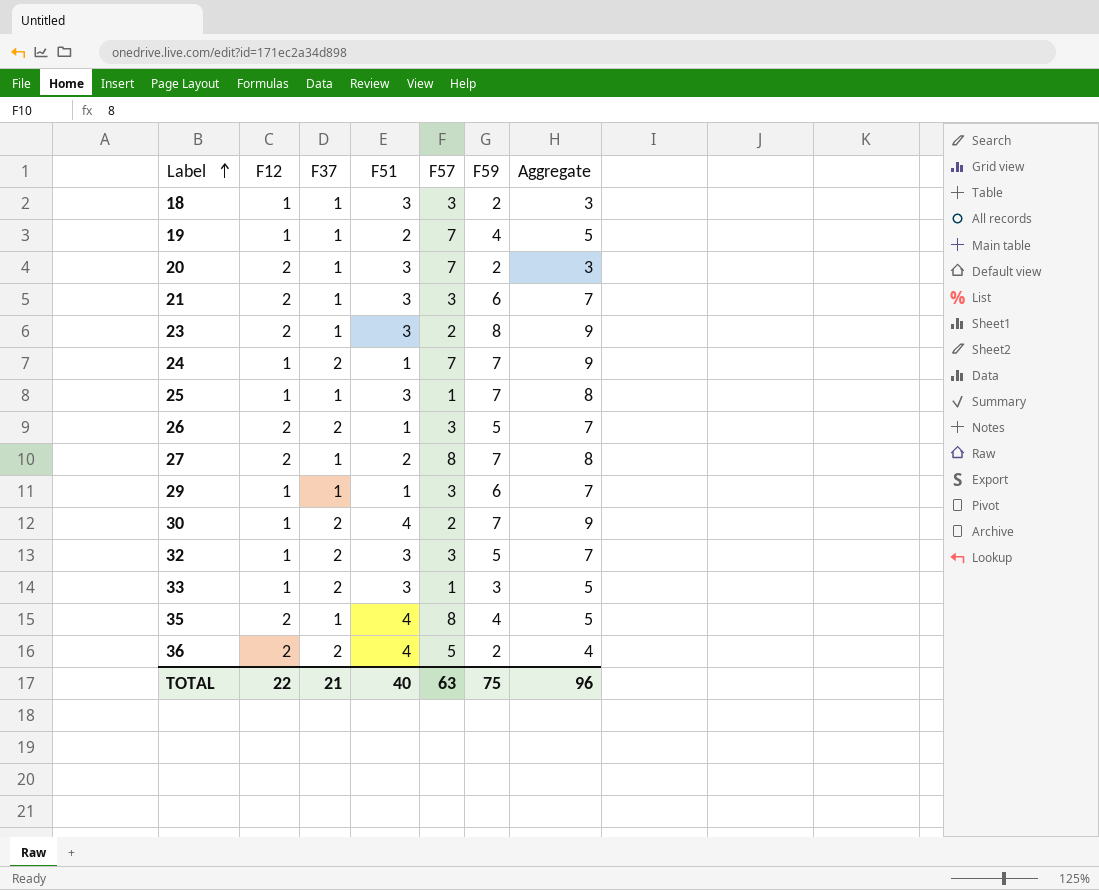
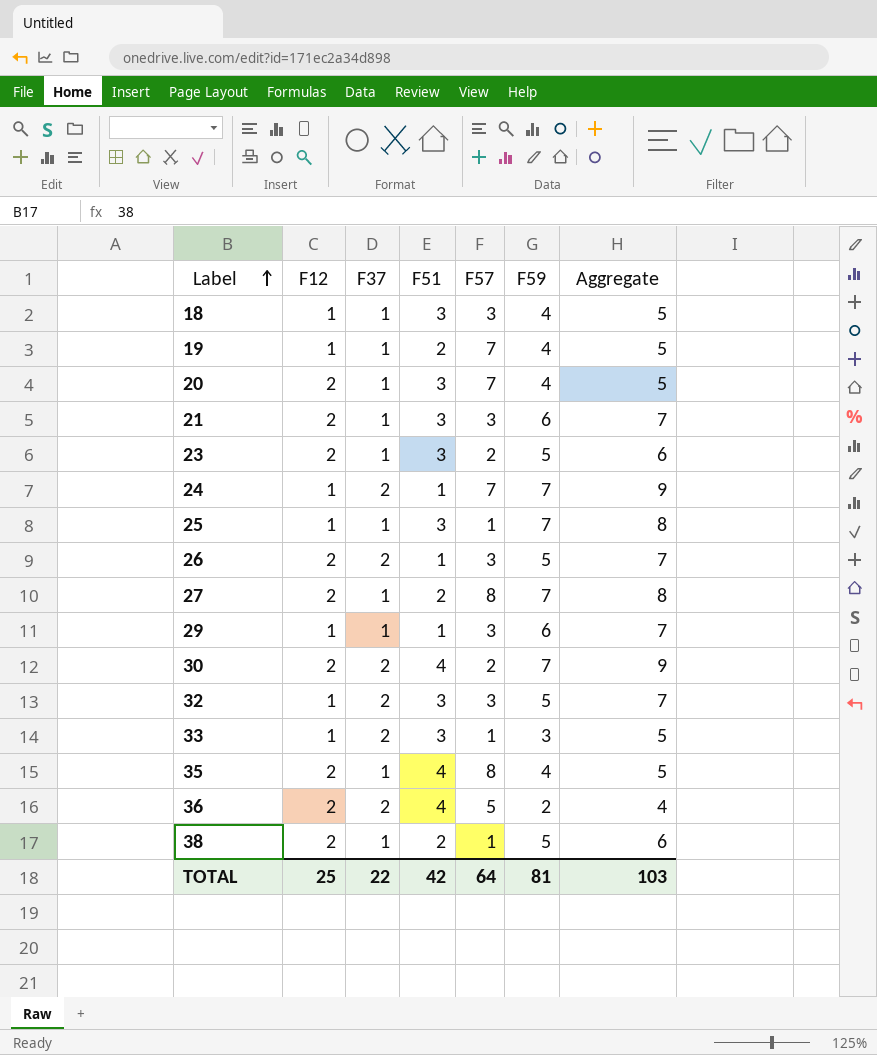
18 | F59: 2 -> 4
18 | Aggregate: 3 -> 5
20 | F59: 2 -> 4
20 | Aggregate: 3 -> 5
23 | F59: 8 -> 5
23 | Aggregate: 9 -> 6
30 | F12: 1 -> 2
row 38: none -> 2 | 1 | 2 | 1 | 5 | 6
TOTAL | F12: 22 -> 25
TOTAL | F37: 21 -> 22
TOTAL | F51: 40 -> 42
TOTAL | F57: 63 -> 64
TOTAL | F59: 75 -> 81
TOTAL | Aggregate: 96 -> 103

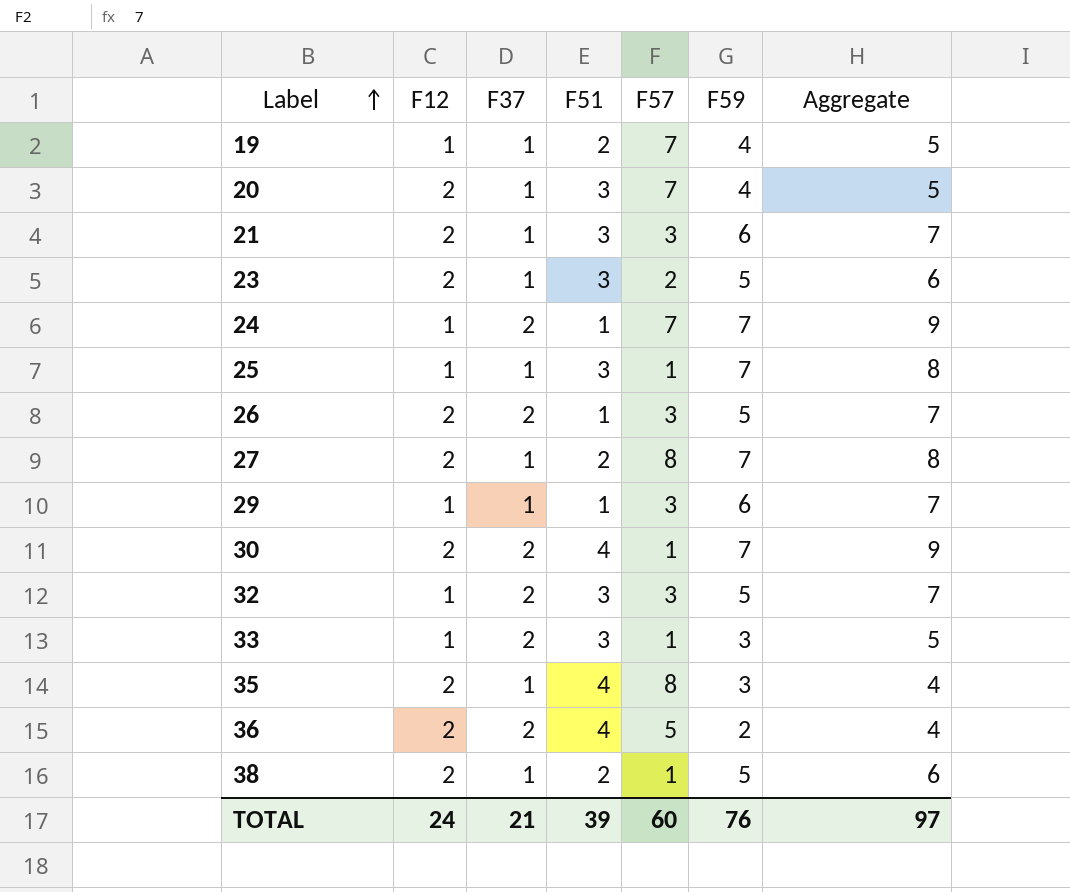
row 18: 1 | 1 | 3 | 3 | 4 | 5 -> none
30 | F57: 2 -> 1
35 | F59: 4 -> 3
35 | Aggregate: 5 -> 4
TOTAL | F12: 25 -> 24
TOTAL | F37: 22 -> 21
TOTAL | F51: 42 -> 39
TOTAL | F57: 64 -> 60
TOTAL | F59: 81 -> 76
TOTAL | Aggregate: 103 -> 97

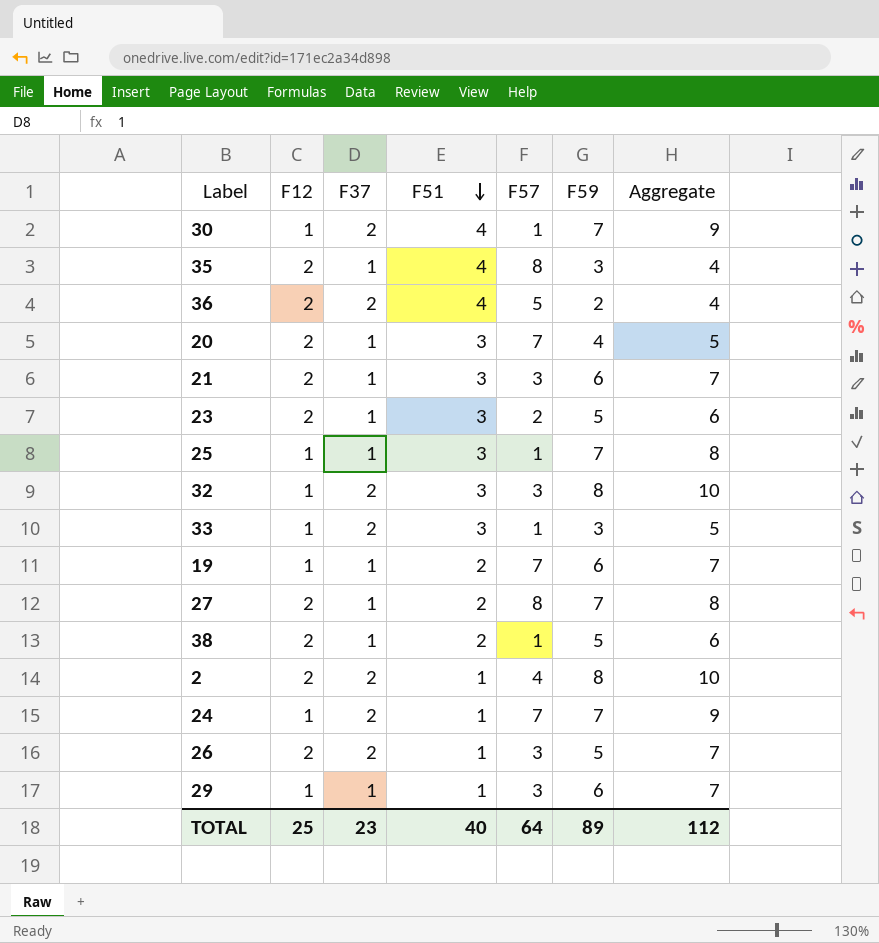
row order: Label ascending -> F51 descending
30 | F12: 2 -> 1
32 | F59: 5 -> 8
32 | Aggregate: 7 -> 10
19 | F59: 4 -> 6
19 | Aggregate: 5 -> 7
row 2: none -> 2 | 2 | 1 | 4 | 8 | 10
TOTAL | F12: 24 -> 25
TOTAL | F37: 21 -> 23
TOTAL | F51: 39 -> 40
TOTAL | F57: 60 -> 64
TOTAL | F59: 76 -> 89
TOTAL | Aggregate: 97 -> 112

